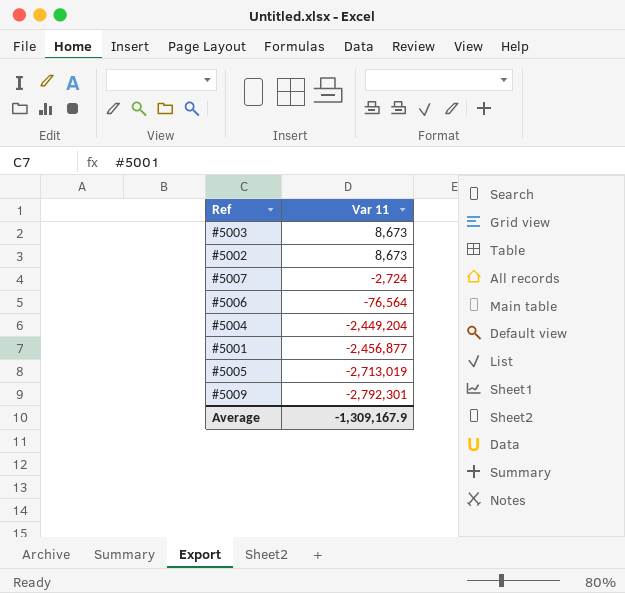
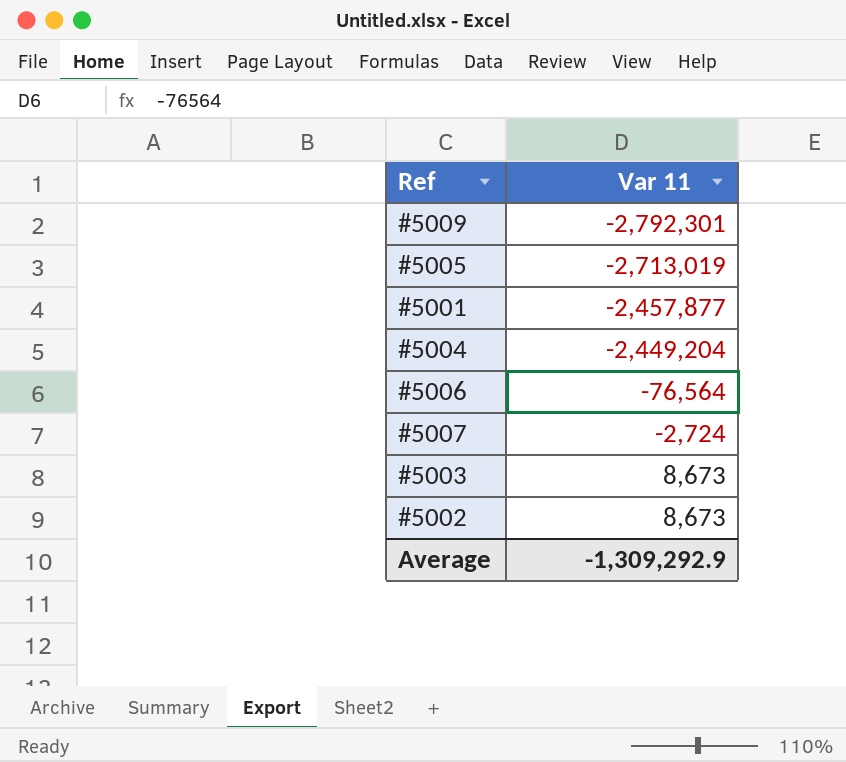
row order: Var 11 descending -> Var 11 ascending
#5001 | Var 11: -2,456,877 -> -2,457,877
Average | Var 11: -1,309,167.9 -> -1,309,292.9

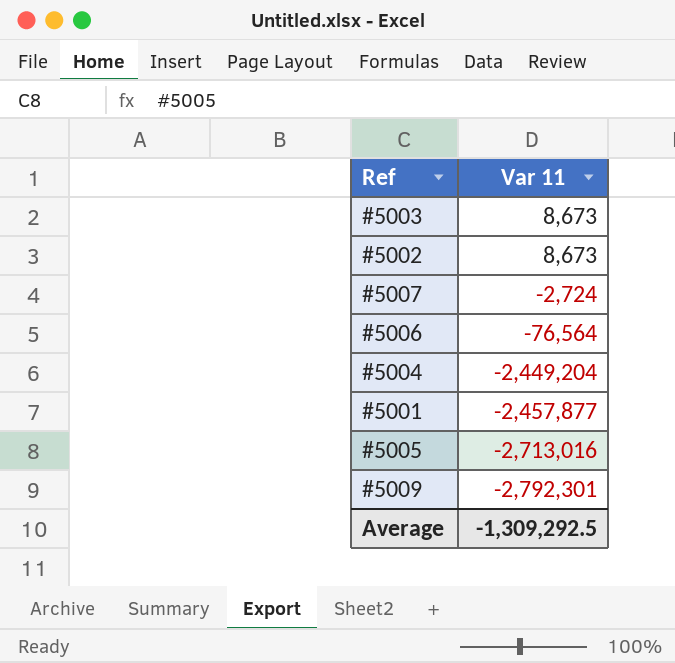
row order: Var 11 ascending -> Var 11 descending
#5005 | Var 11: -2,713,019 -> -2,713,016
Average | Var 11: -1,309,292.9 -> -1,309,292.5

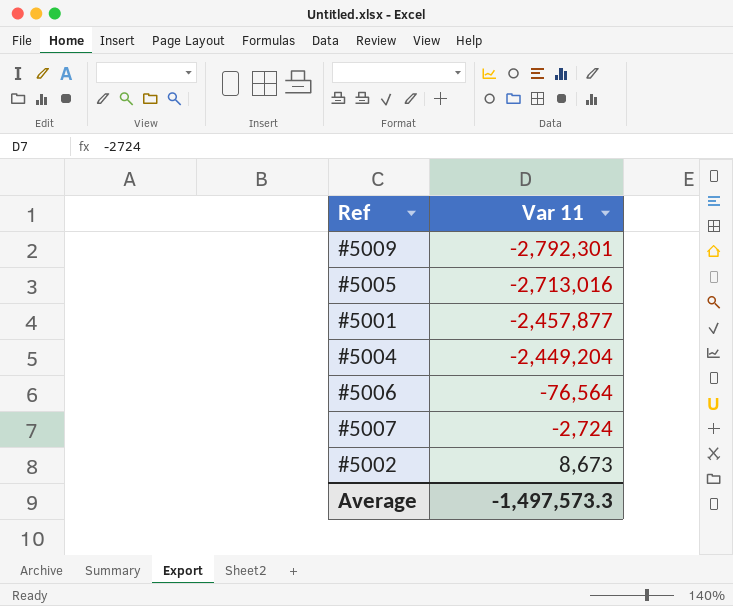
row order: Var 11 descending -> Var 11 ascending
row #5003: 8,673 -> none
Average | Var 11: -1,309,292.5 -> -1,497,573.3

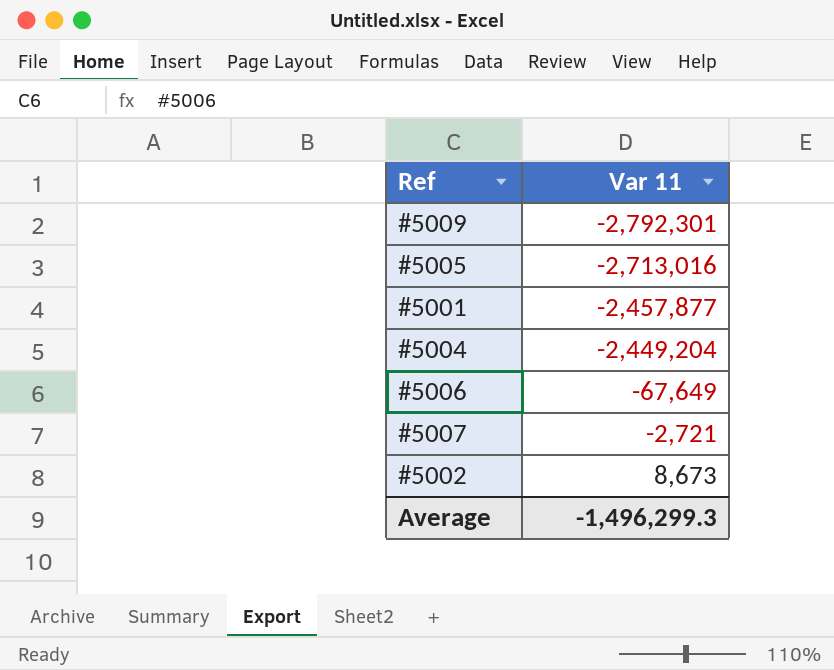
#5006 | Var 11: -76,564 -> -67,649
#5007 | Var 11: -2,724 -> -2,721
Average | Var 11: -1,497,573.3 -> -1,496,299.3

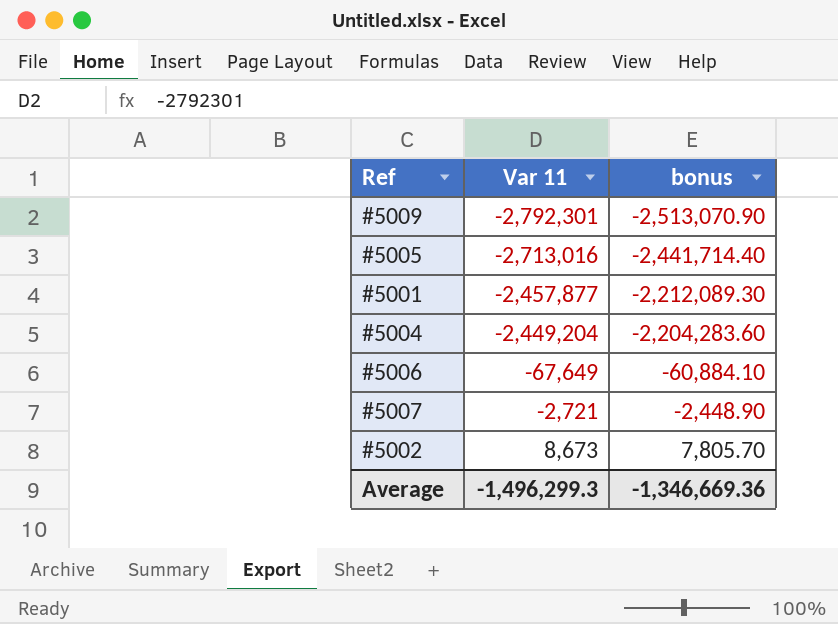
column bonus | formula: none -> [Var 11] * 0.9

